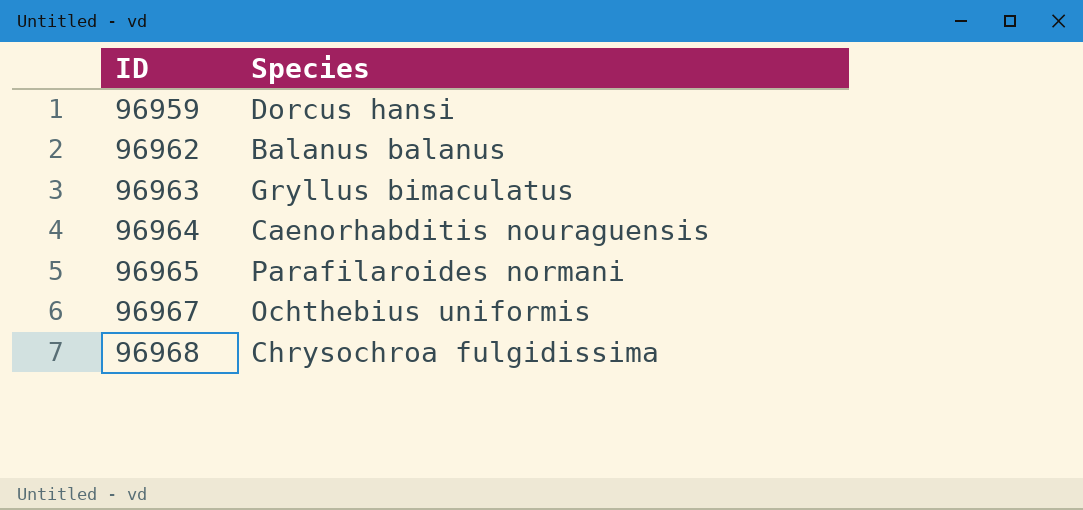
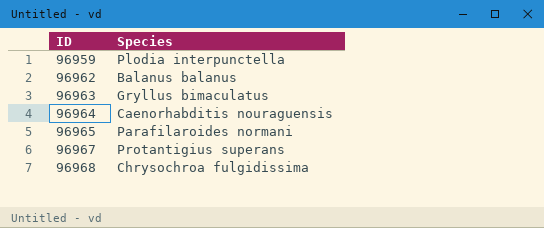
96959 | Species: Dorcus hansi -> Plodia interpunctella
96967 | Species: Ochthebius uniformis -> Protantigius superans

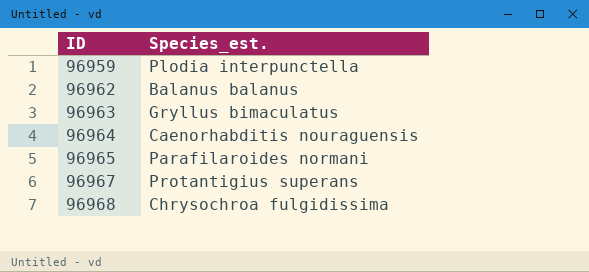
column name: Species -> Species_est.

